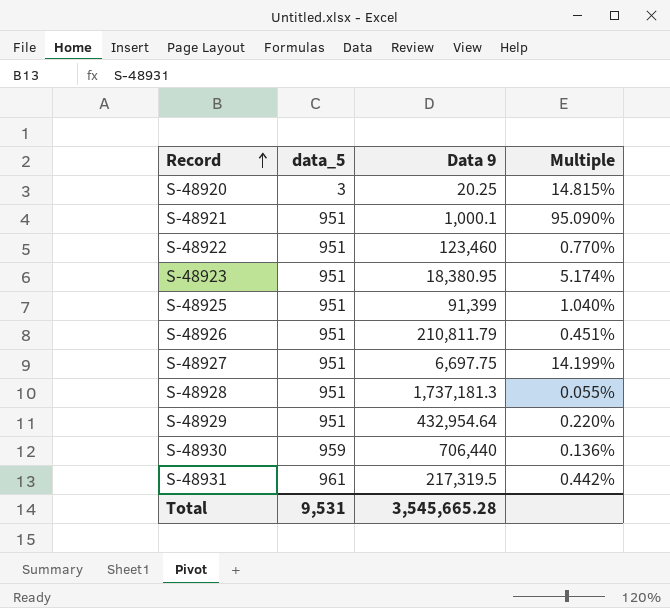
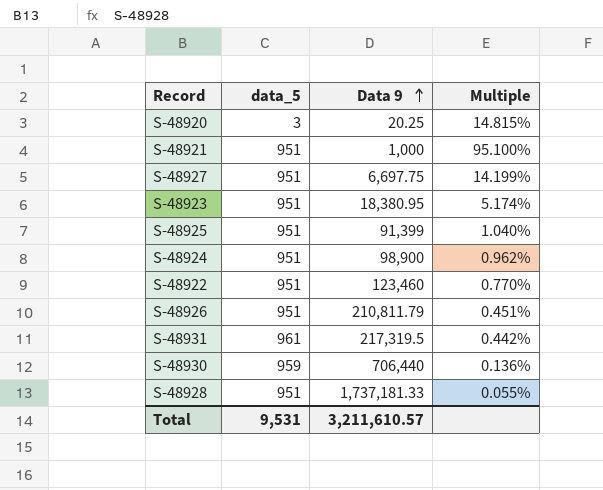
row order: Record ascending -> Data 9 ascending
row S-48929: 951 | 432,954.64 | 0.220% -> none
S-48921 | Data 9: 1,000.1 -> 1,000
S-48921 | Multiple: 95.090% -> 95.100%
row S-48924: none -> 951 | 98,900 | 0.962%
S-48928 | Data 9: 1,737,181.3 -> 1,737,181.33
Total | Data 9: 3,545,665.28 -> 3,211,610.57

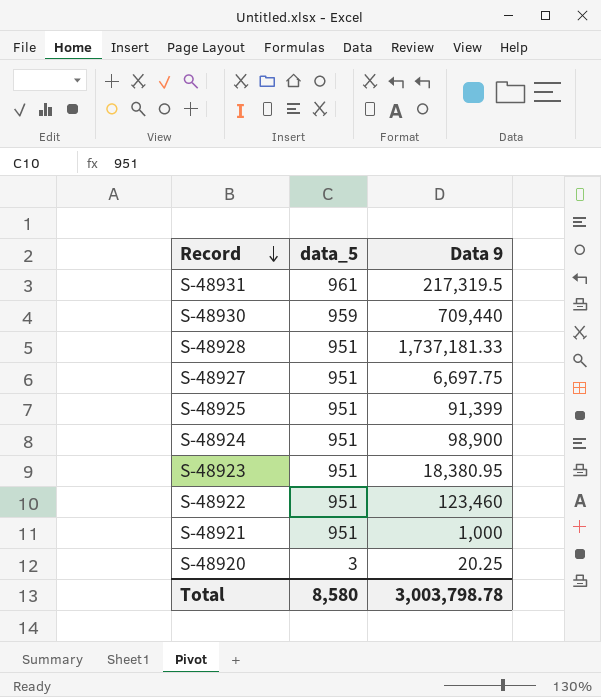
row order: Data 9 ascending -> Record descending
column Multiple | formula: [data_5] / [Data 9] -> none
row S-48926: 951 | 210,811.79 | 0.451% -> none
S-48930 | Data 9: 706,440 -> 709,440
Total | data_5: 9,531 -> 8,580
Total | Data 9: 3,211,610.57 -> 3,003,798.78

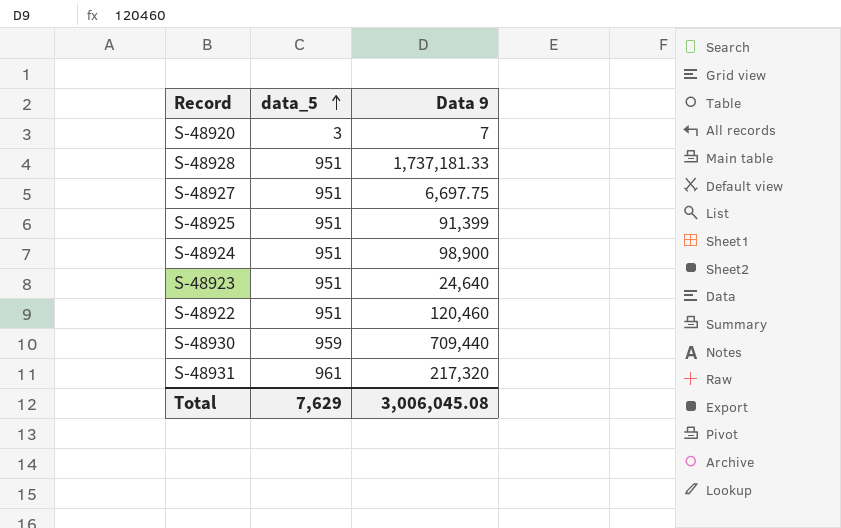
row order: Record descending -> data_5 ascending
row S-48921: 951 | 1,000 -> none
S-48920 | Data 9: 20.25 -> 7
S-48923 | Data 9: 18,380.95 -> 24,640
S-48922 | Data 9: 123,460 -> 120,460
S-48931 | Data 9: 217,319.5 -> 217,320
Total | data_5: 8,580 -> 7,629
Total | Data 9: 3,003,798.78 -> 3,006,045.08

